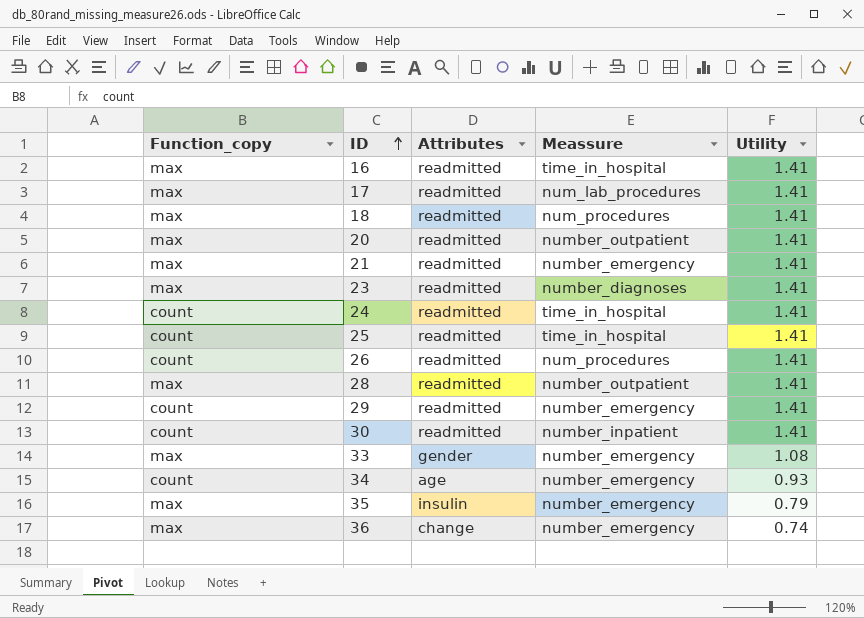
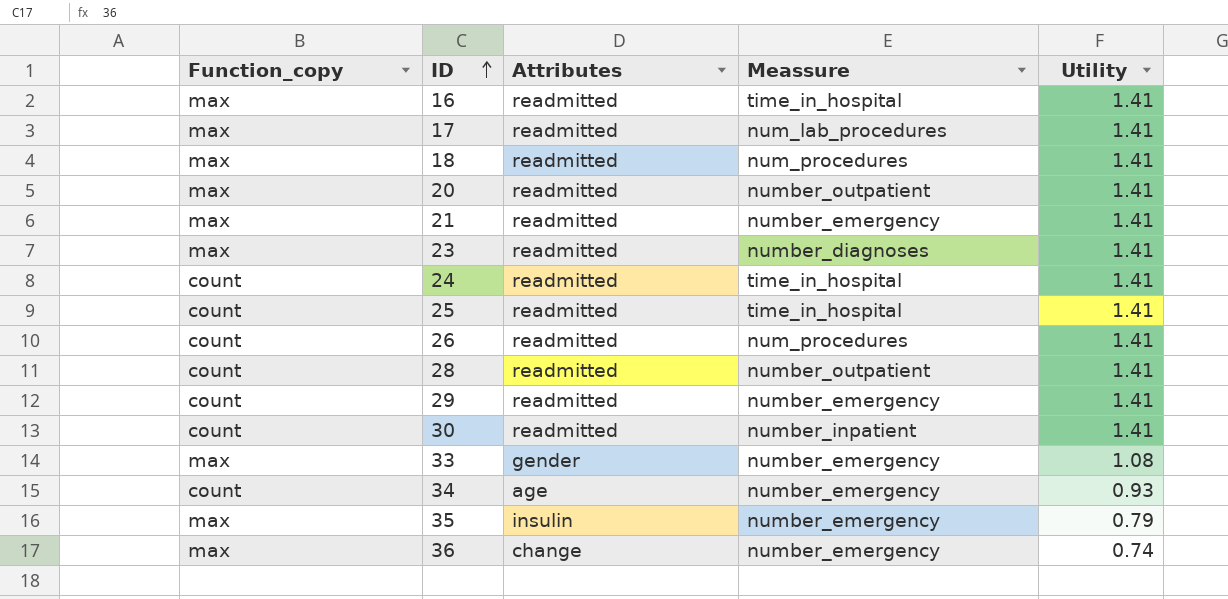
28 | Function_copy: max -> count

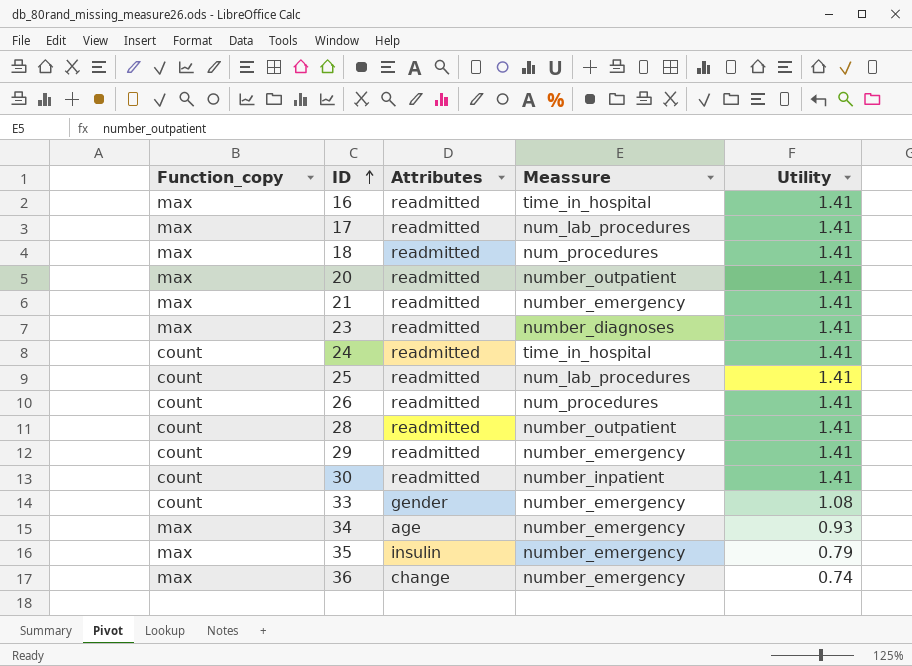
25 | Meassure: time_in_hospital -> num_lab_procedures
33 | Function_copy: max -> count
34 | Function_copy: count -> max

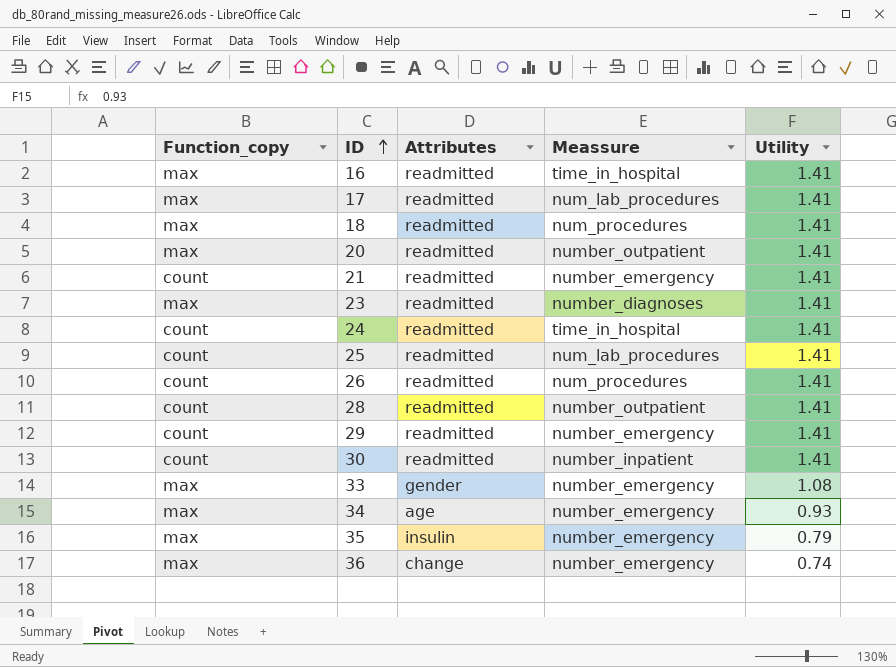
21 | Function_copy: max -> count
33 | Function_copy: count -> max

